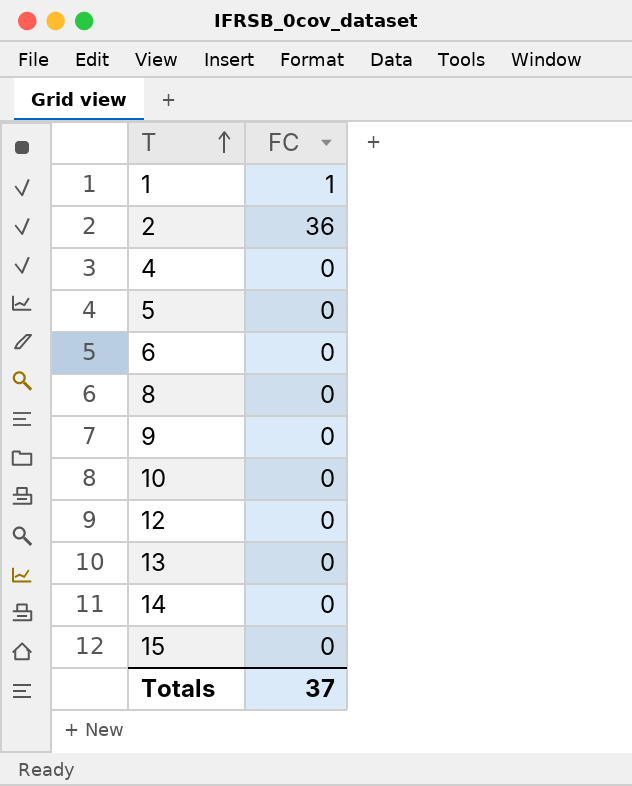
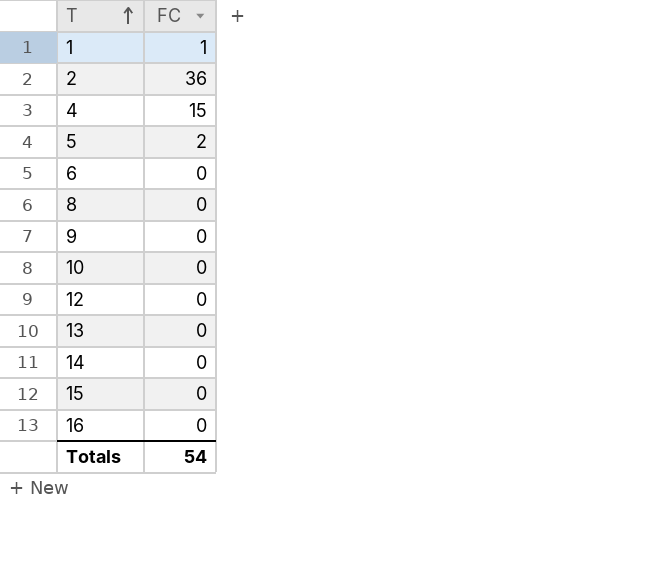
4 | FC: 0 -> 15
5 | FC: 0 -> 2
row 16: none -> 0
Totals | FC: 37 -> 54

